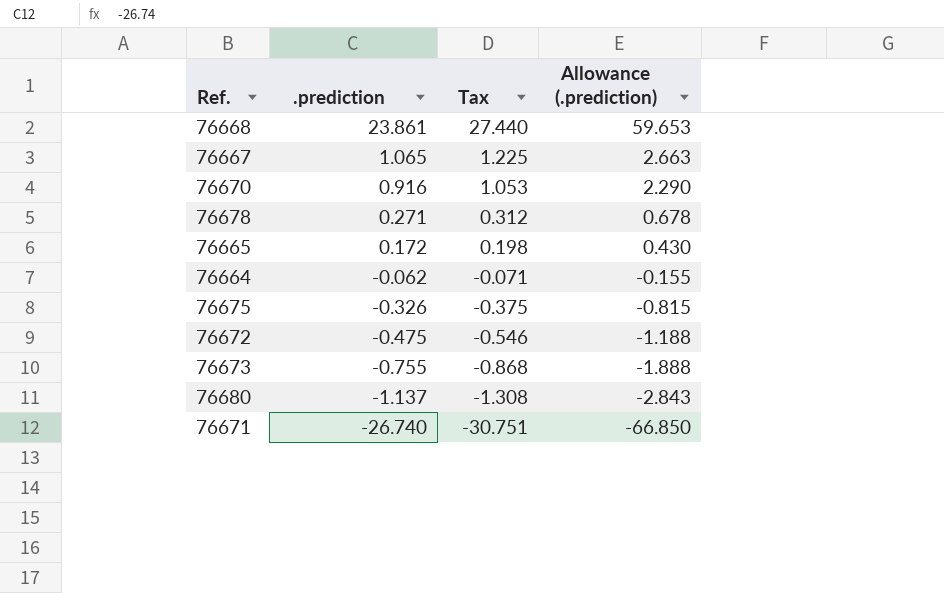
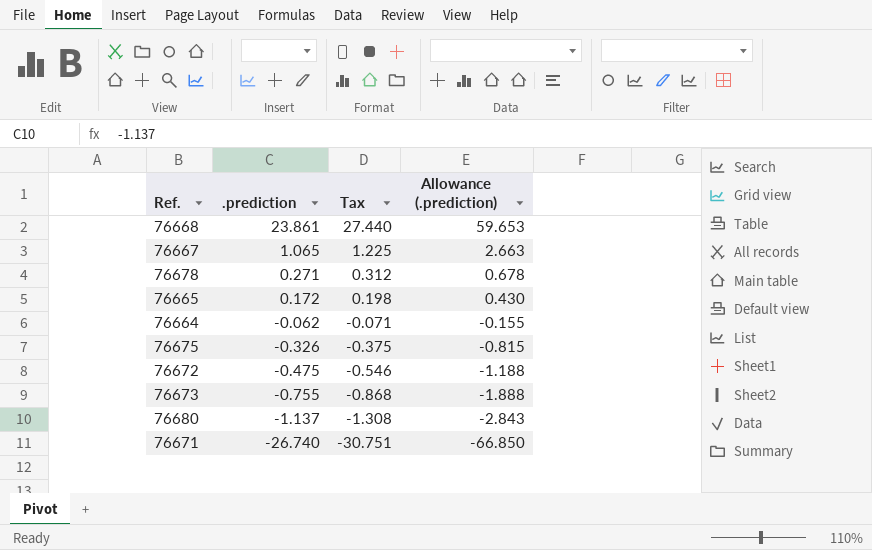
row 76670: 0.916 | 1.053 | 2.290 -> none

